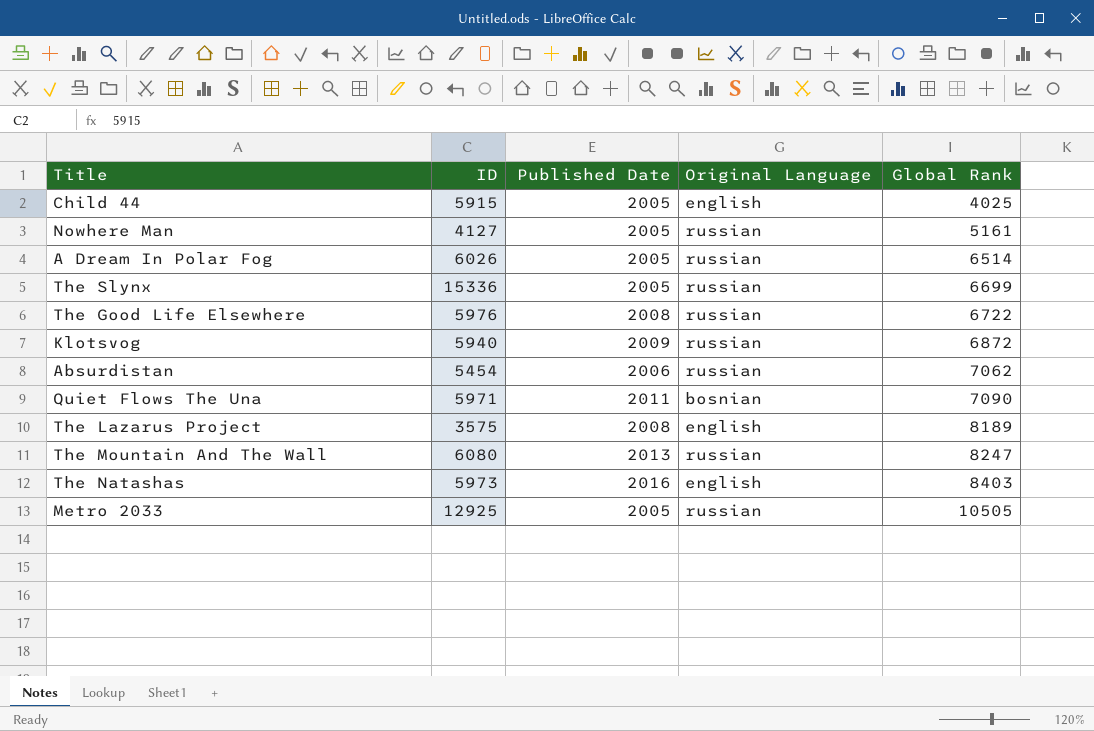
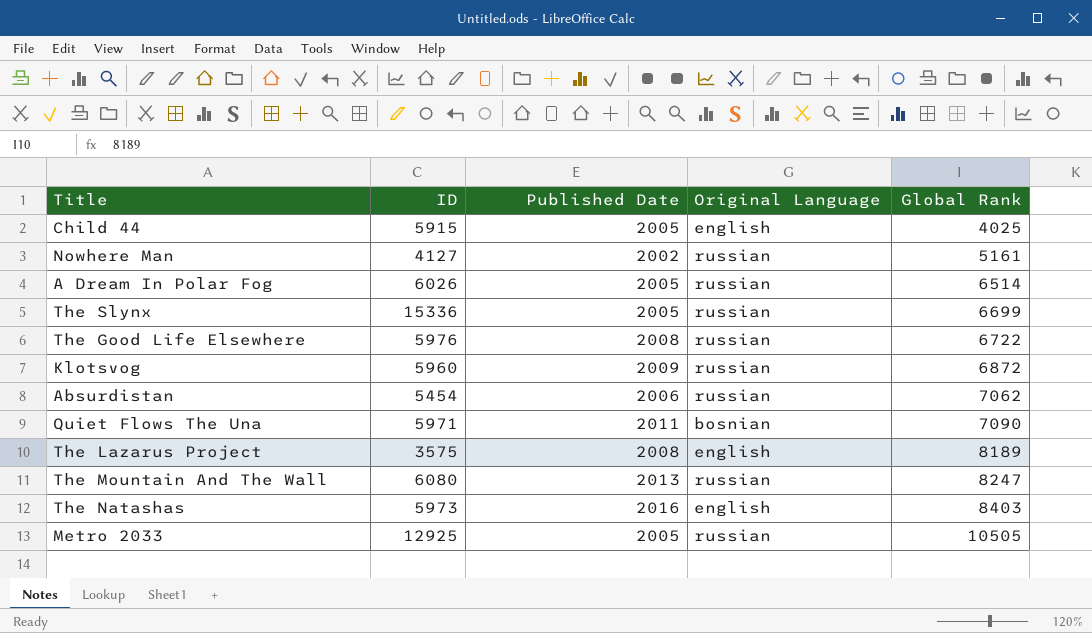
Nowhere Man | Published Date: 2005 -> 2002
Klotsvog | ID: 5940 -> 5960

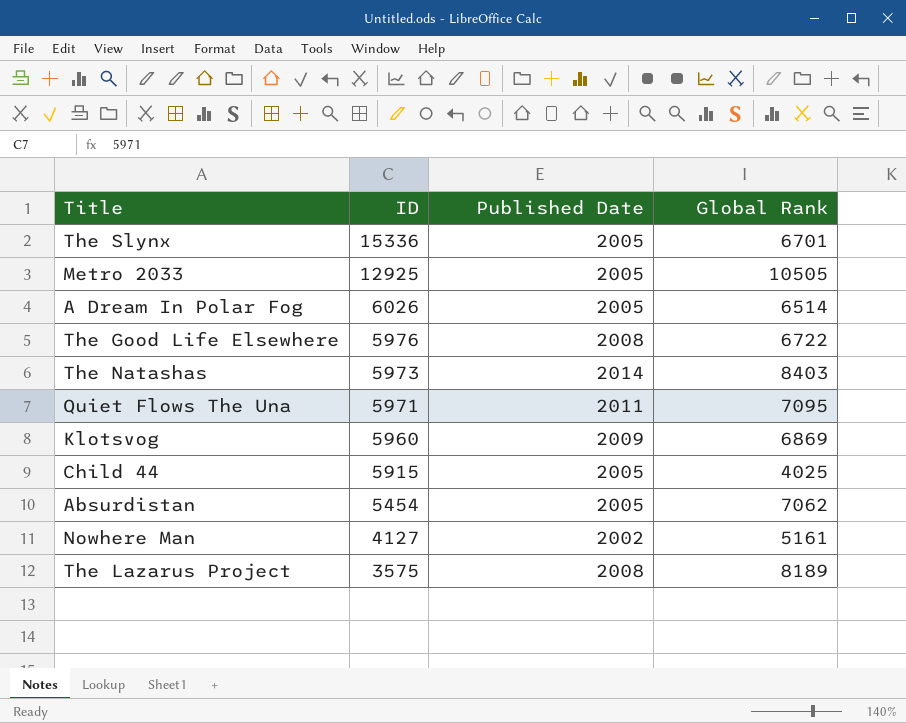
row order: Global Rank ascending -> ID descending
column Original Language | position: 4 -> none
row The Mountain And The Wall: 6080 | 2013 | russian | 8247 -> none
The Slynx | Global Rank: 6699 -> 6701
The Natashas | Published Date: 2016 -> 2014
Quiet Flows The Una | Global Rank: 7090 -> 7095
Klotsvog | Global Rank: 6872 -> 6869
Absurdistan | Published Date: 2006 -> 2005

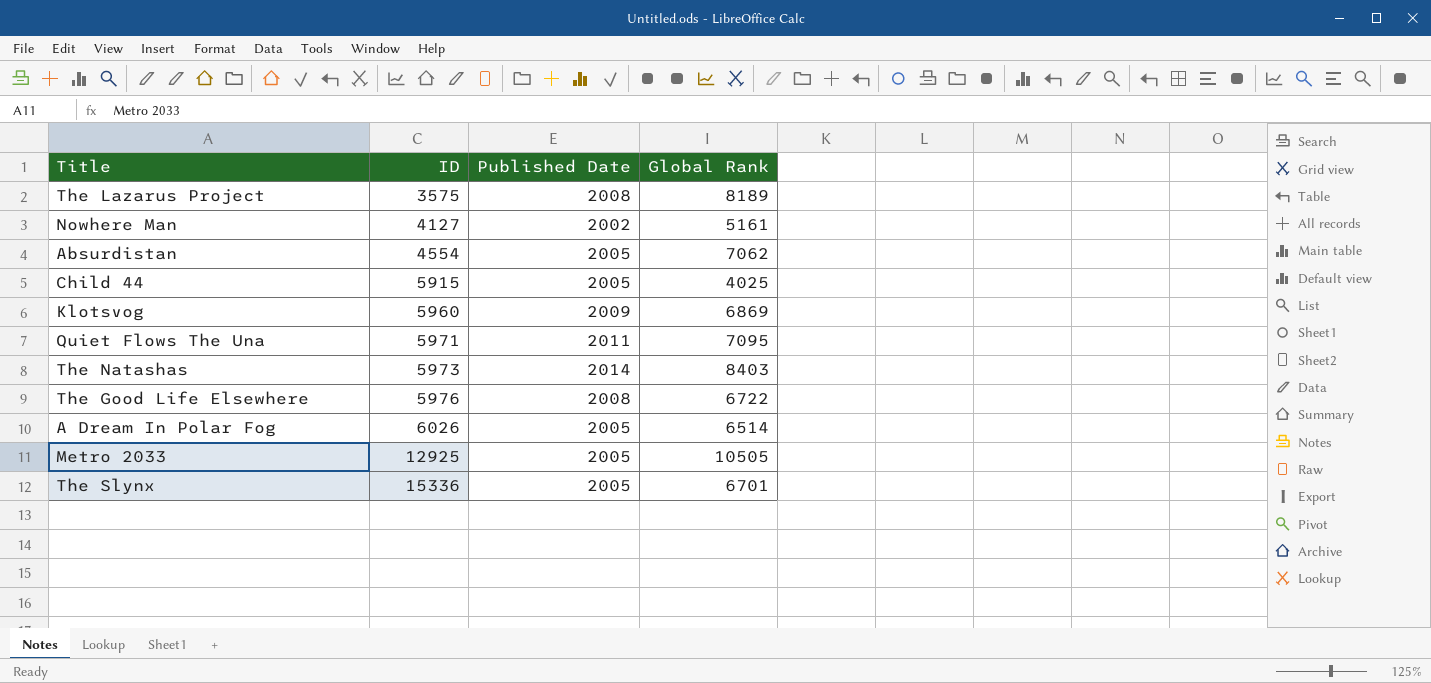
row order: ID descending -> ID ascending
Absurdistan | ID: 5454 -> 4554

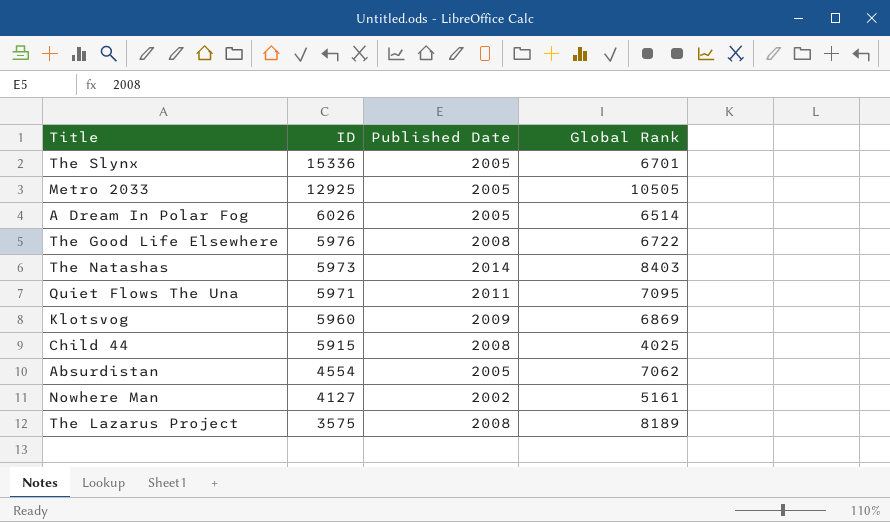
row order: ID ascending -> ID descending
Child 44 | Published Date: 2005 -> 2008

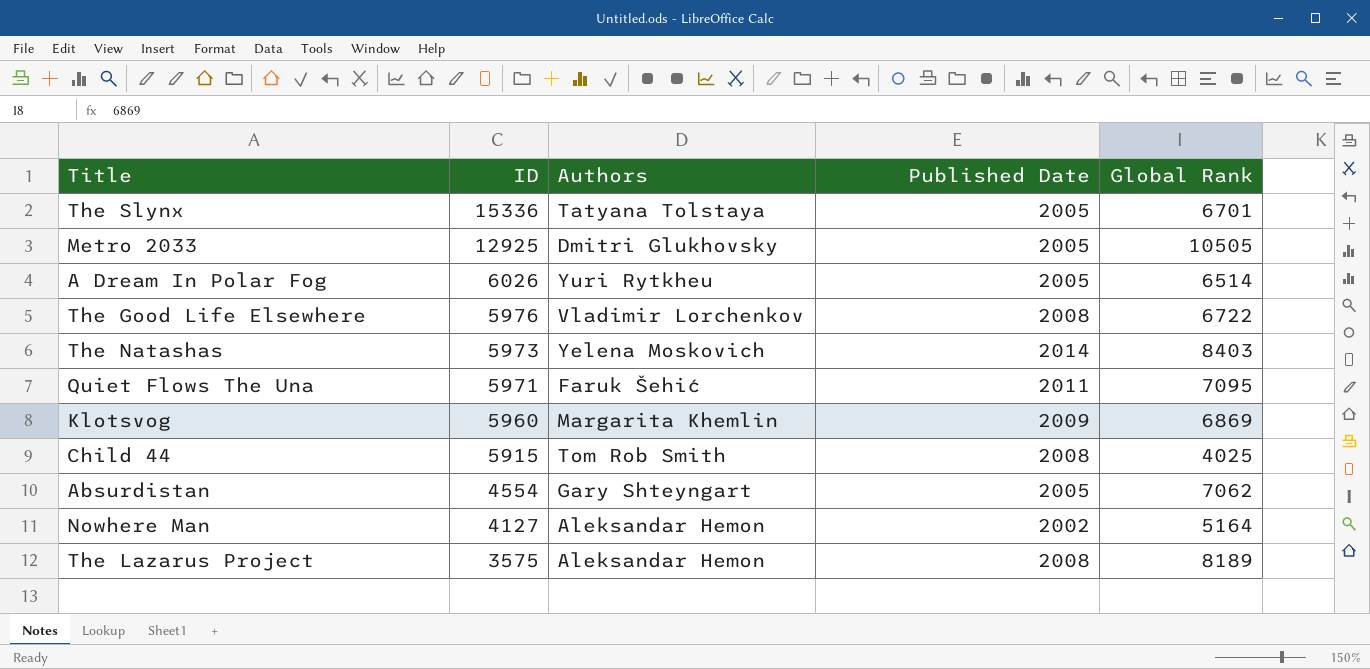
column Authors | position: none -> 3
Nowhere Man | Global Rank: 5161 -> 5164

